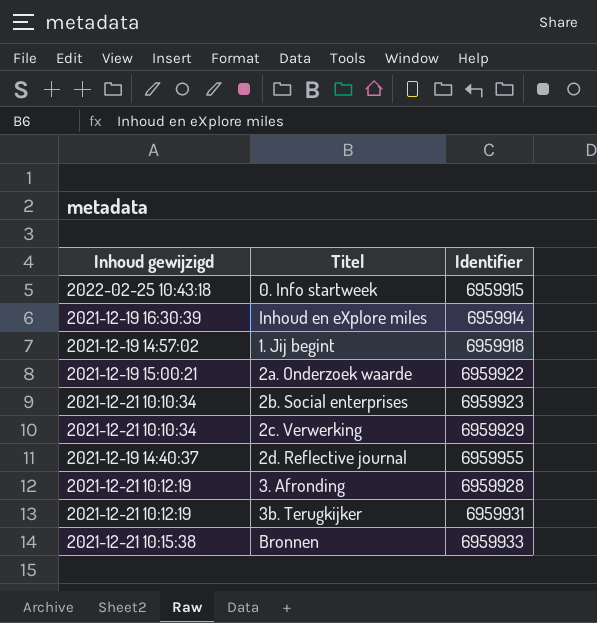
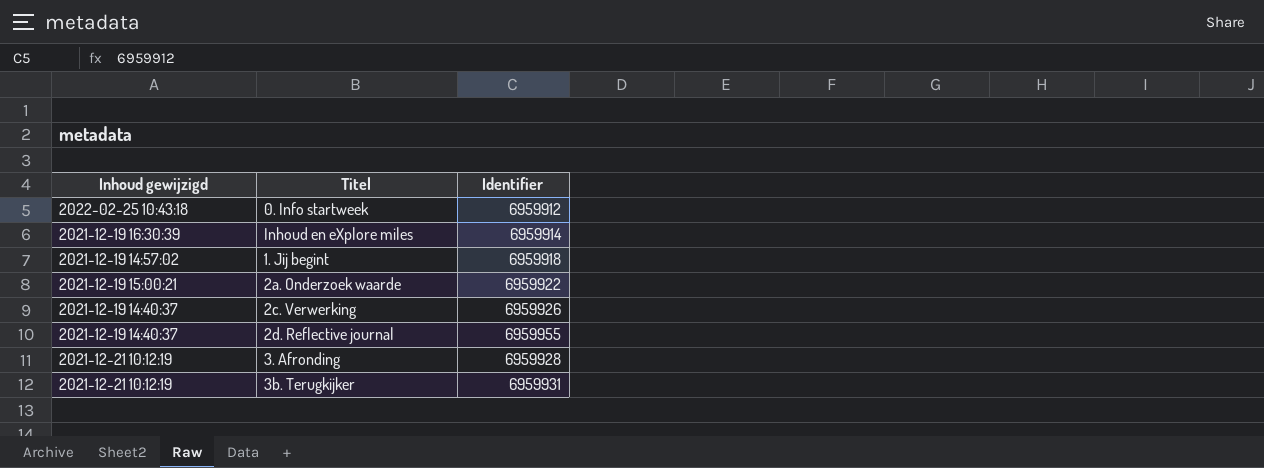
row 2b. Social enterprises: 2021-12-21 10:10:34 | 6959923 -> none
row Bronnen: 2021-12-21 10:15:38 | 6959933 -> none
0. Info startweek | Identifier: 6959915 -> 6959912
2c. Verwerking | Inhoud gewijzigd: 2021-12-21 10:10:34 -> 2021-12-19 14:40:37
2c. Verwerking | Identifier: 6959929 -> 6959926

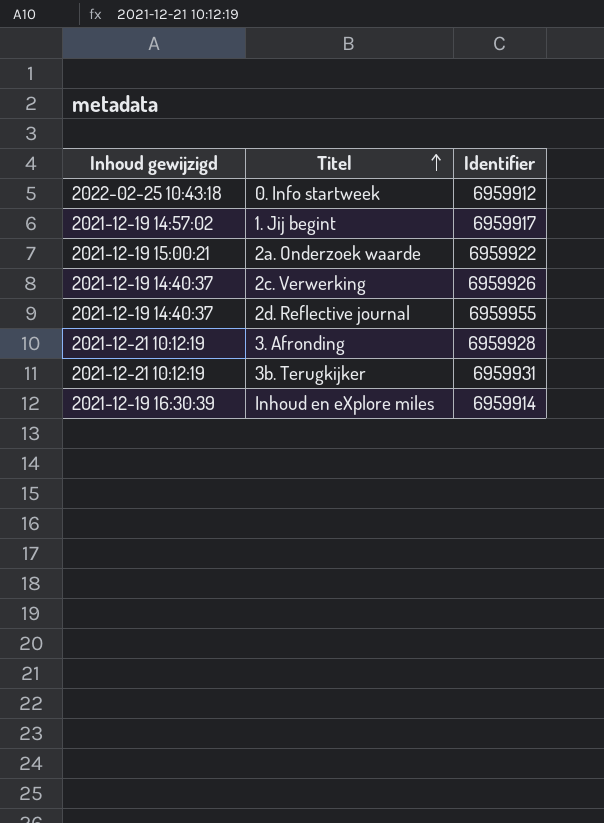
row order: none -> Titel ascending
1. Jij begint | Identifier: 6959918 -> 6959917

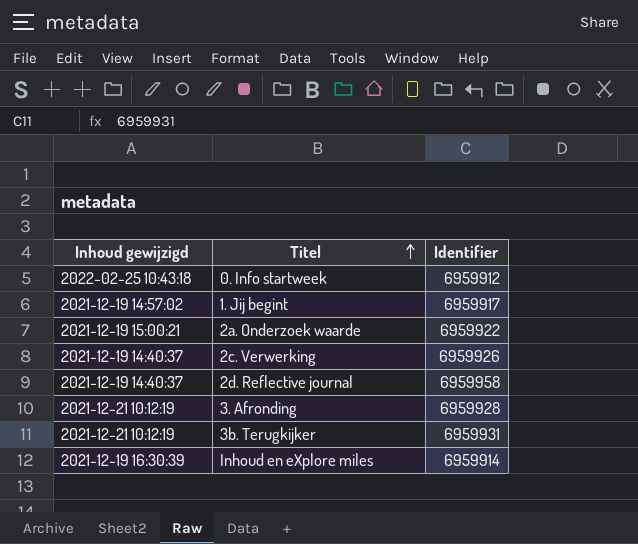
2d. Reflective journal | Identifier: 6959955 -> 6959958

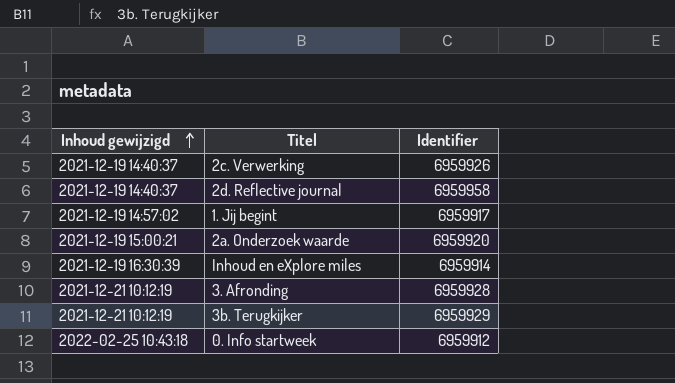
row order: Titel ascending -> Inhoud gewijzigd ascending
2a. Onderzoek waarde | Identifier: 6959922 -> 6959920
3b. Terugkijker | Identifier: 6959931 -> 6959929

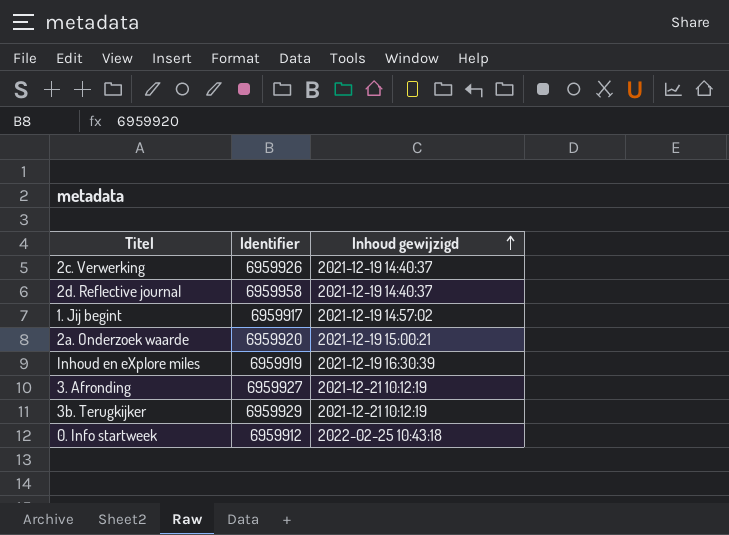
column Inhoud gewijzigd | position: 1 -> 3
Inhoud en eXplore miles | Identifier: 6959914 -> 6959919
3. Afronding | Identifier: 6959928 -> 6959927

